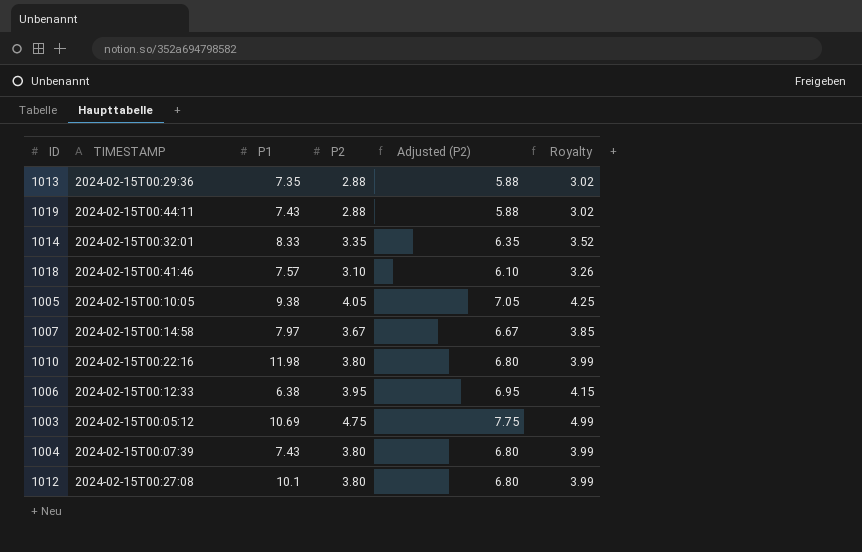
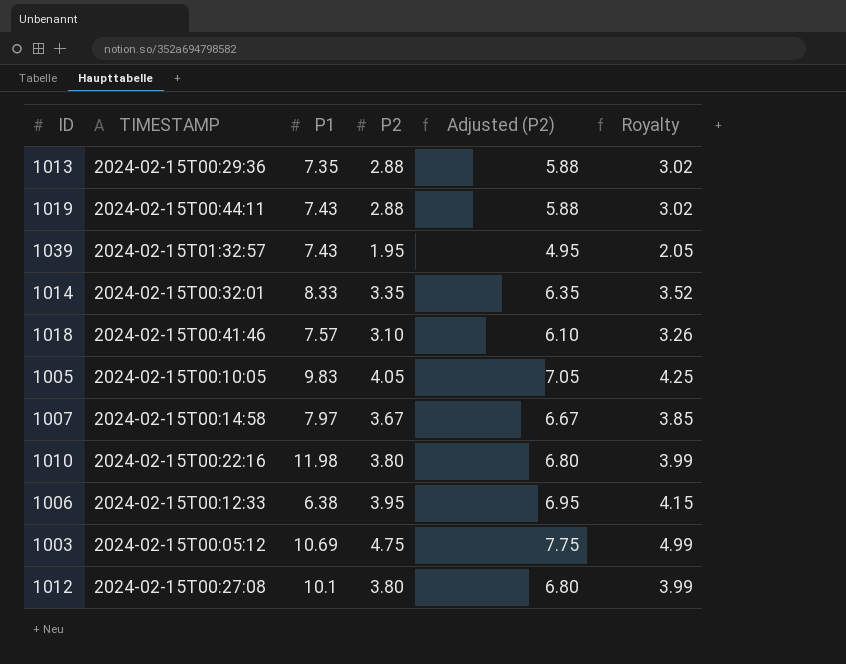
row 1004: 2024-02-15T00:07:39 | 7.43 | 3.80 | 6.80 | 3.99 -> none
row 1039: none -> 2024-02-15T01:32:57 | 7.43 | 1.95 | 4.95 | 2.05
1005 | P1: 9.38 -> 9.83

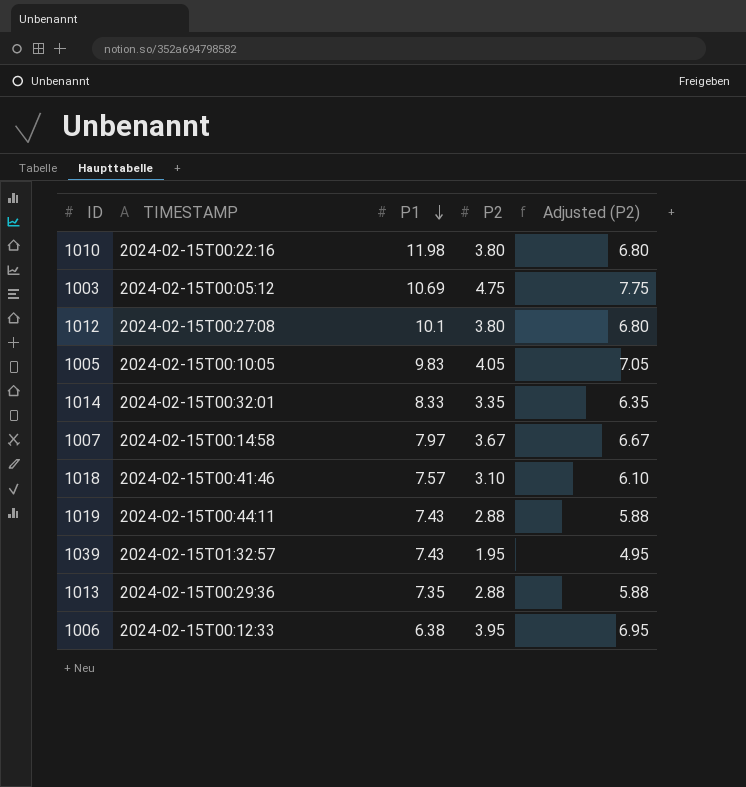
row order: none -> P1 descending
column Royalty | formula: [P2] * 1.05 -> none

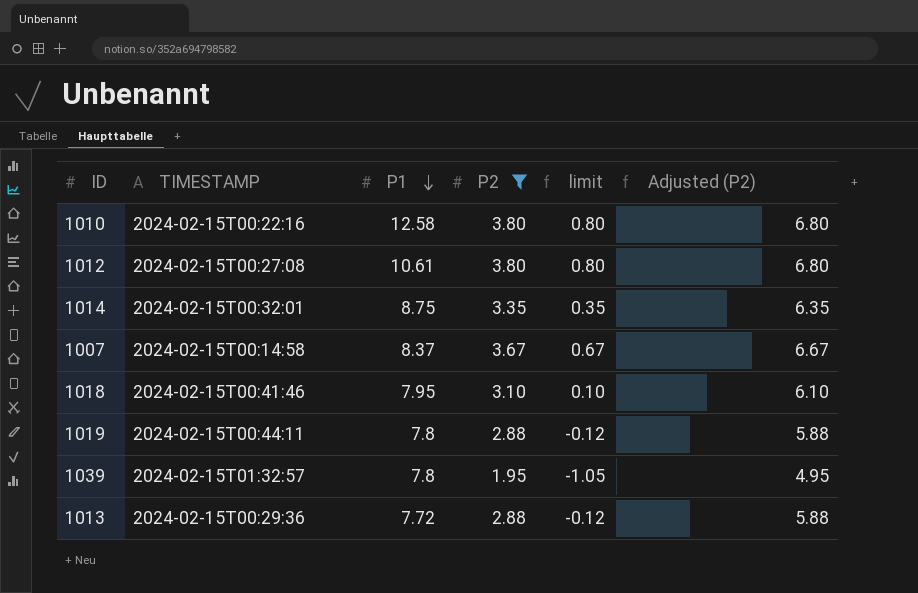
filter: none -> P2 <= 3.80
column limit | formula: none -> [P2] - 3
1010 | P1: 11.98 -> 12.58
1012 | P1: 10.1 -> 10.61
1014 | P1: 8.33 -> 8.75
1007 | P1: 7.97 -> 8.37
1018 | P1: 7.57 -> 7.95
1019 | P1: 7.43 -> 7.8
1039 | P1: 7.43 -> 7.8
1013 | P1: 7.35 -> 7.72

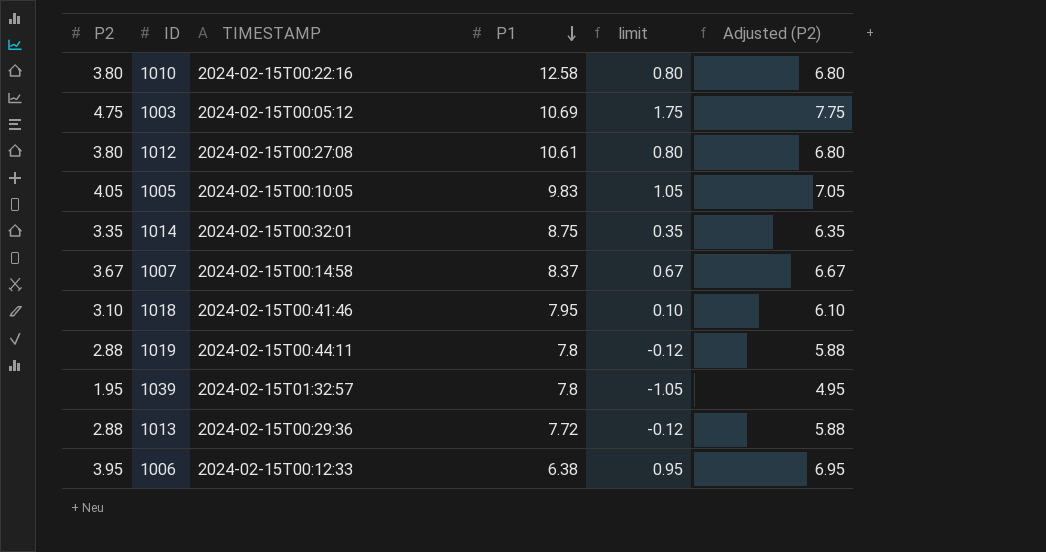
filter: P2 <= 3.80 -> none
column P2 | position: 4 -> 1

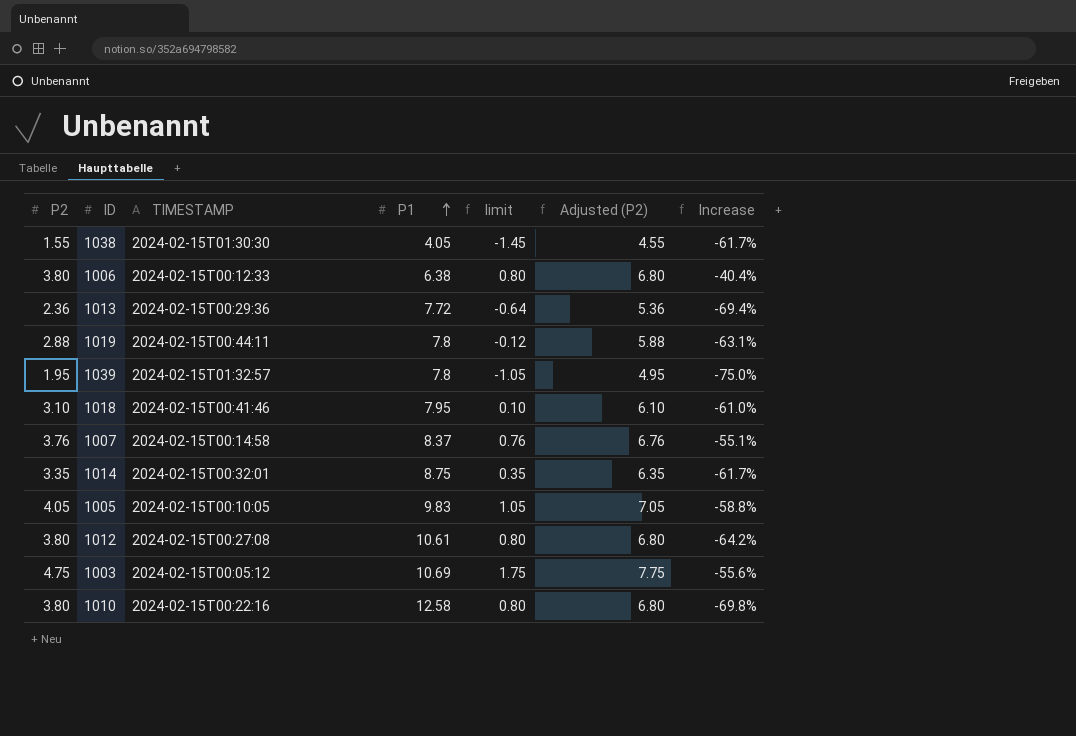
row order: P1 descending -> P1 ascending
column Increase | formula: none -> ([P2] - [P1]) / [P1]
row 1038: none -> 1.55 | 2024-02-15T01:30:30 | 4.05 | -1.45 | 4.55 | -61.7%
1006 | P2: 3.95 -> 3.80
1006 | limit: 0.95 -> 0.80
1006 | Adjusted (P2): 6.95 -> 6.80
1013 | P2: 2.88 -> 2.36
1013 | limit: -0.12 -> -0.64
1013 | Adjusted (P2): 5.88 -> 5.36
1007 | P2: 3.67 -> 3.76
1007 | limit: 0.67 -> 0.76
1007 | Adjusted (P2): 6.67 -> 6.76

